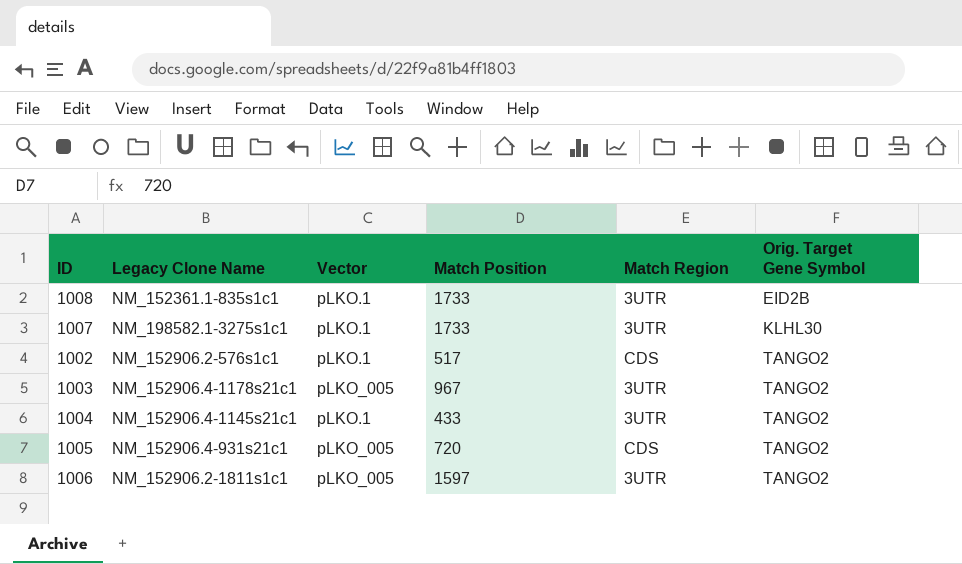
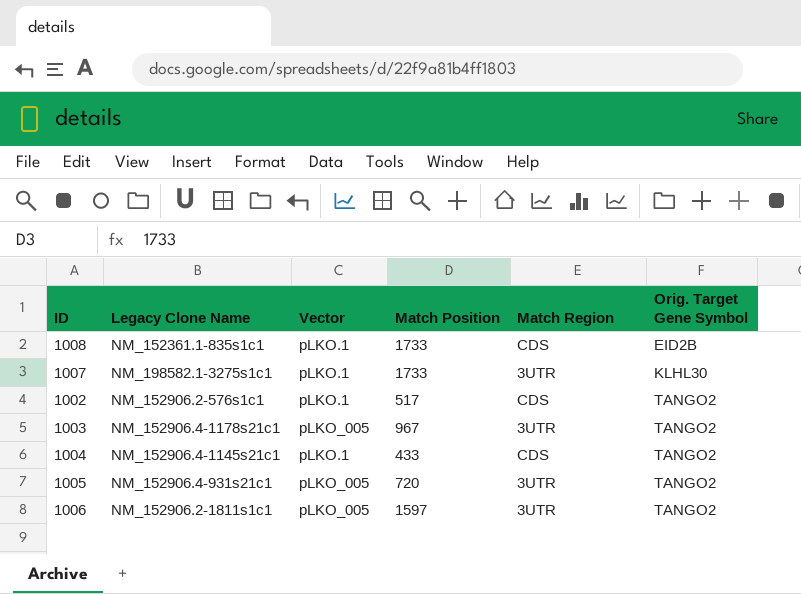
1008 | Match Region: 3UTR -> CDS
1004 | Match Region: 3UTR -> CDS
1005 | Match Region: CDS -> 3UTR

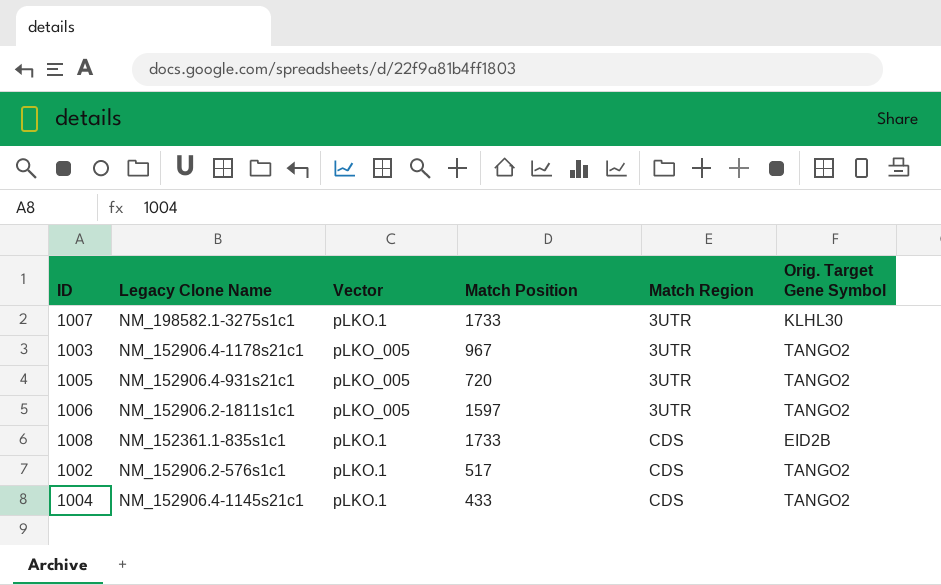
row order: Orig. Target Gene Symbol ascending -> Match Region ascending

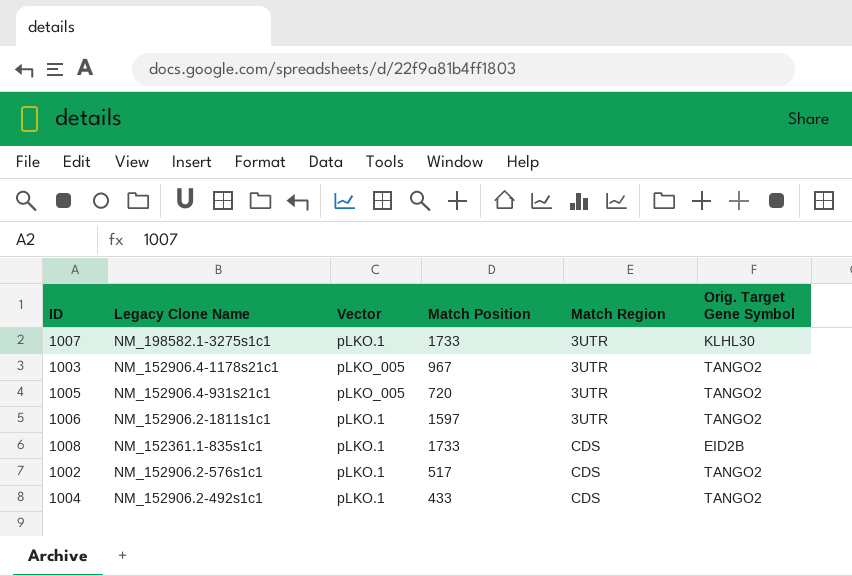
1006 | Vector: pLKO_005 -> pLKO.1
1004 | Legacy Clone Name: NM_152906.4-1145s21c1 -> NM_152906.2-492s1c1

